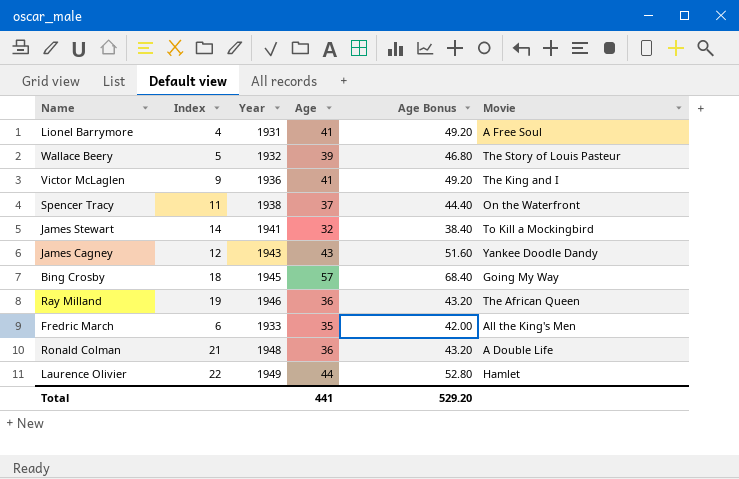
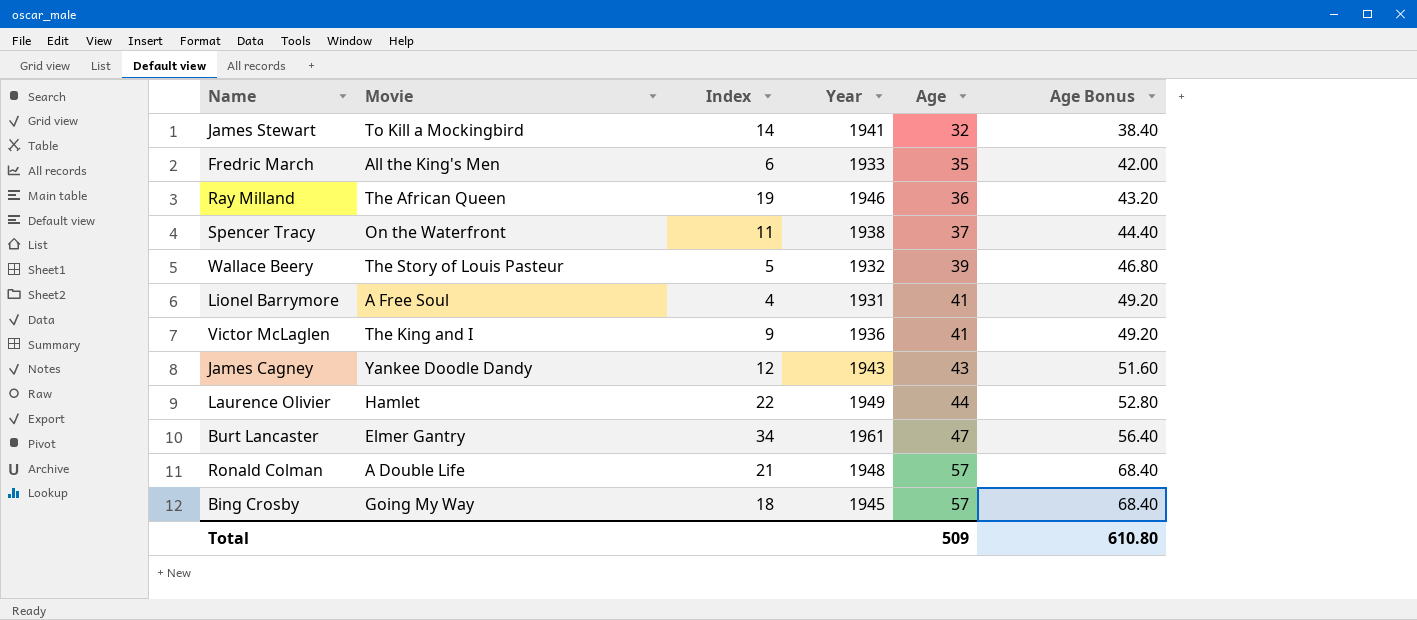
row order: none -> Age ascending
column Movie | position: 6 -> 2
row Burt Lancaster: none -> Elmer Gantry | 34 | 1961 | 47 | 56.40
Ronald Colman | Age: 36 -> 57
Ronald Colman | Age Bonus: 43.20 -> 68.40
Total | Age: 441 -> 509
Total | Age Bonus: 529.20 -> 610.80

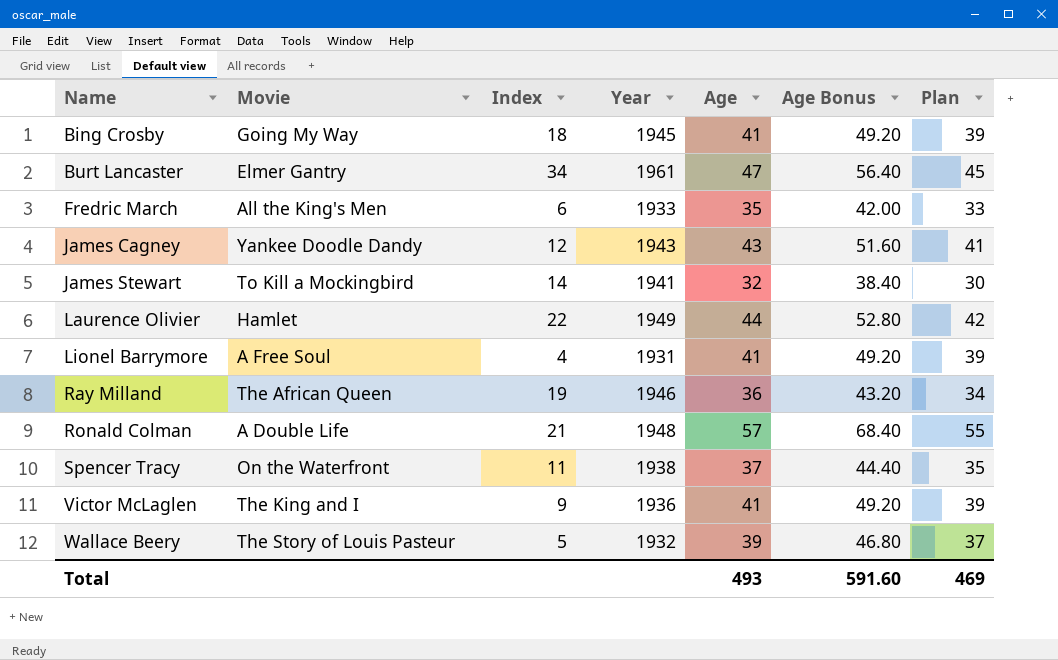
row order: Age ascending -> Name ascending
column Plan | formula: none -> [Age] - 2
Bing Crosby | Age: 57 -> 41
Bing Crosby | Age Bonus: 68.40 -> 49.20
Total | Age: 509 -> 493
Total | Age Bonus: 610.80 -> 591.60

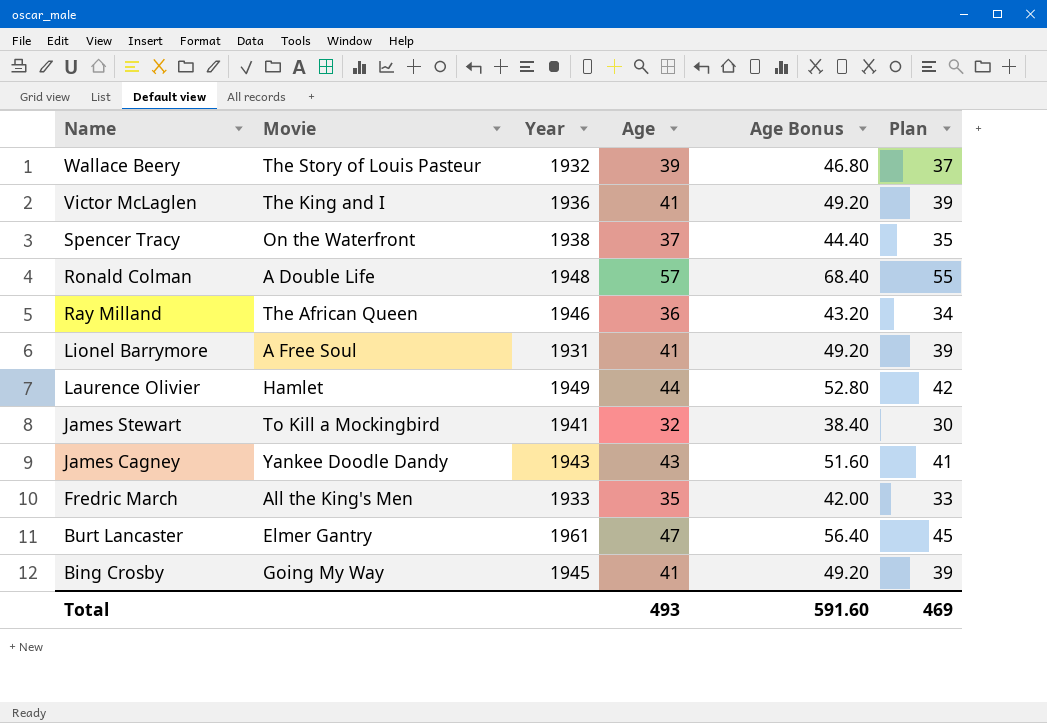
row order: Name ascending -> Name descending
column Index | position: 3 -> none

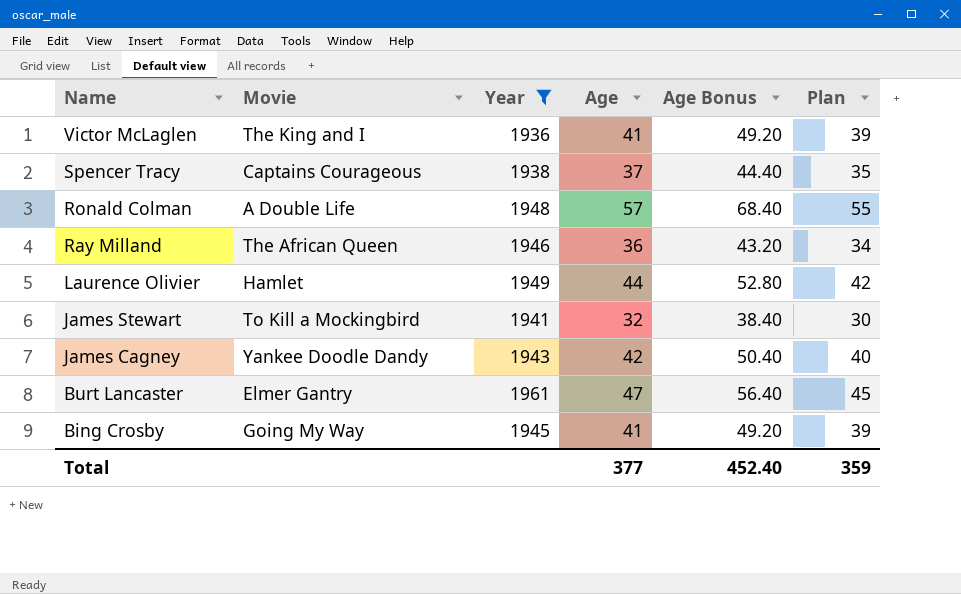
filter: none -> Year >= 1936
Spencer Tracy | Movie: On the Waterfront -> Captains Courageous
James Cagney | Age: 43 -> 42
James Cagney | Age Bonus: 51.60 -> 50.40
James Cagney | Plan: 41 -> 40
Total | Age: 493 -> 377
Total | Age Bonus: 591.60 -> 452.40
Total | Plan: 469 -> 359

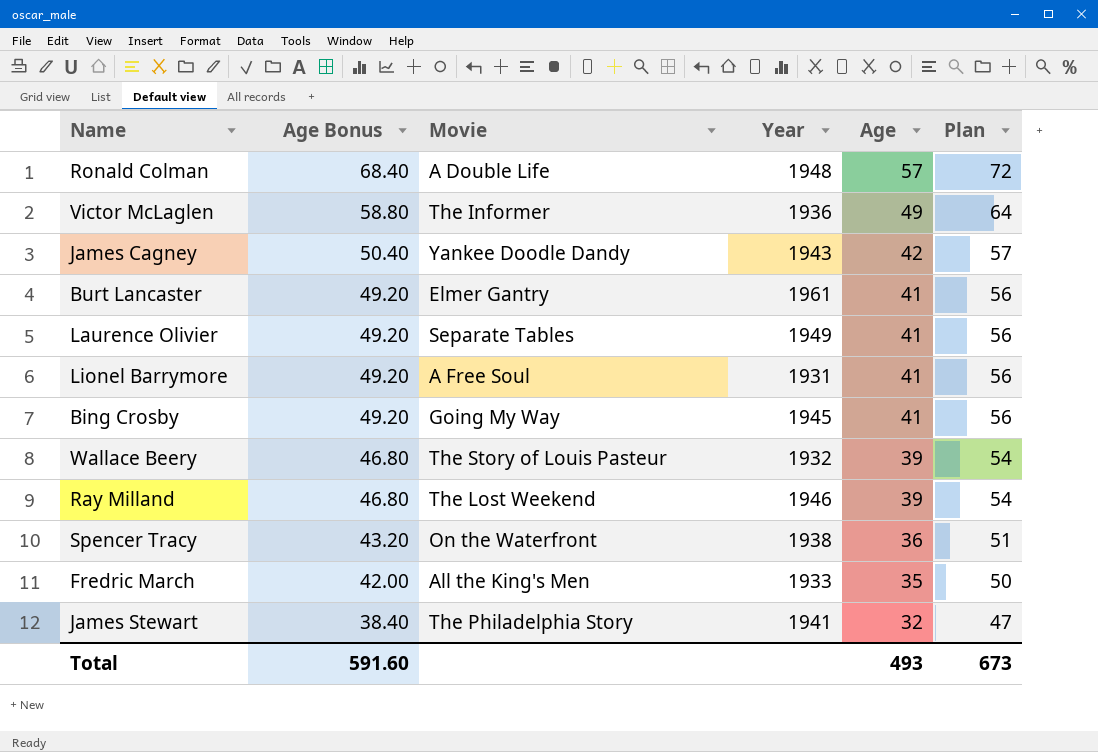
filter: Year >= 1936 -> none
row order: Name descending -> Age Bonus descending
column Age Bonus | position: 5 -> 2
column Plan | formula: [Age] - 2 -> [Age] + 15
Victor McLaglen | Age Bonus: 49.20 -> 58.80
Victor McLaglen | Movie: The King and I -> The Informer
Victor McLaglen | Age: 41 -> 49
Burt Lancaster | Age Bonus: 56.40 -> 49.20
Burt Lancaster | Age: 47 -> 41
Laurence Olivier | Age Bonus: 52.80 -> 49.20
Laurence Olivier | Movie: Hamlet -> Separate Tables
Laurence Olivier | Age: 44 -> 41
Ray Milland | Age Bonus: 43.20 -> 46.80
Ray Milland | Movie: The African Queen -> The Lost Weekend
Ray Milland | Age: 36 -> 39
Spencer Tracy | Age Bonus: 44.40 -> 43.20
Spencer Tracy | Movie: Captains Courageous -> On the Waterfront
Spencer Tracy | Age: 37 -> 36
James Stewart | Movie: To Kill a Mockingbird -> The Philadelphia Story
Total | Age Bonus: 452.40 -> 591.60
Total | Age: 377 -> 493
Total | Plan: 359 -> 673

